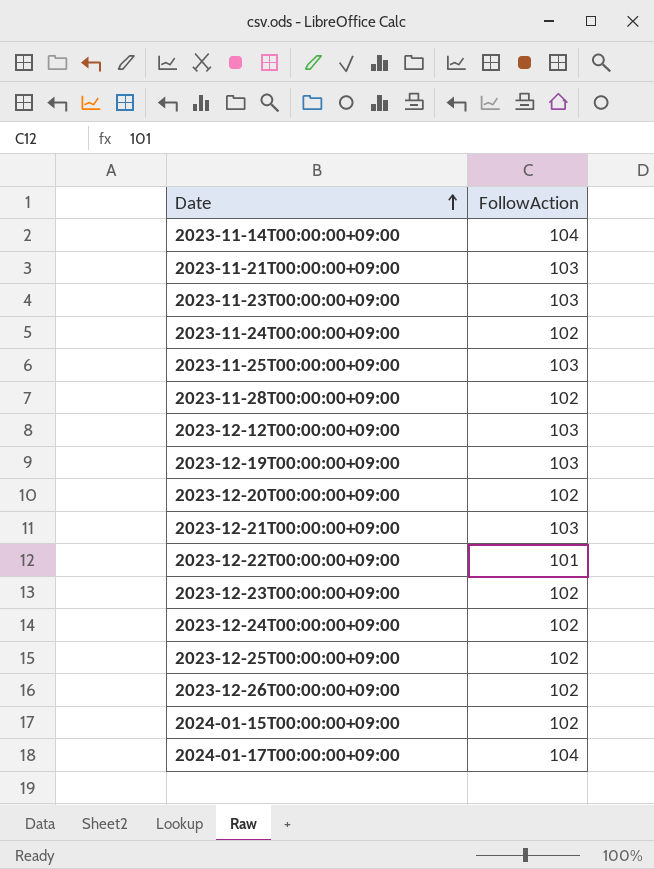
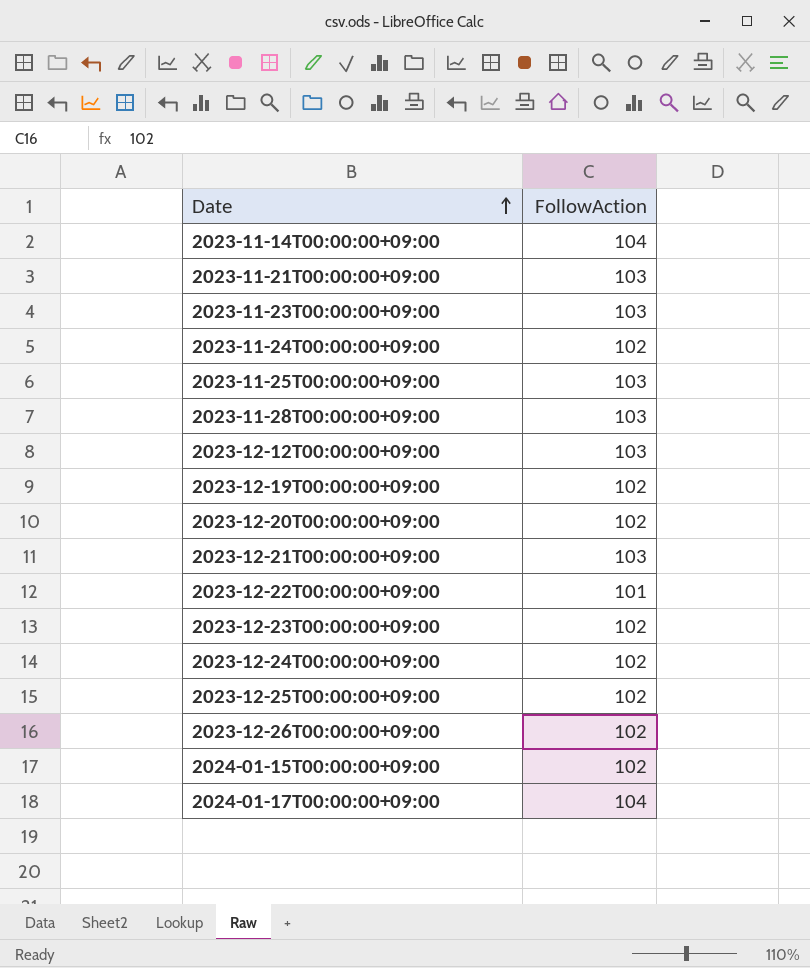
2023-11-28T00:00:00+09:00 | FollowAction: 102 -> 103
2023-12-19T00:00:00+09:00 | FollowAction: 103 -> 102

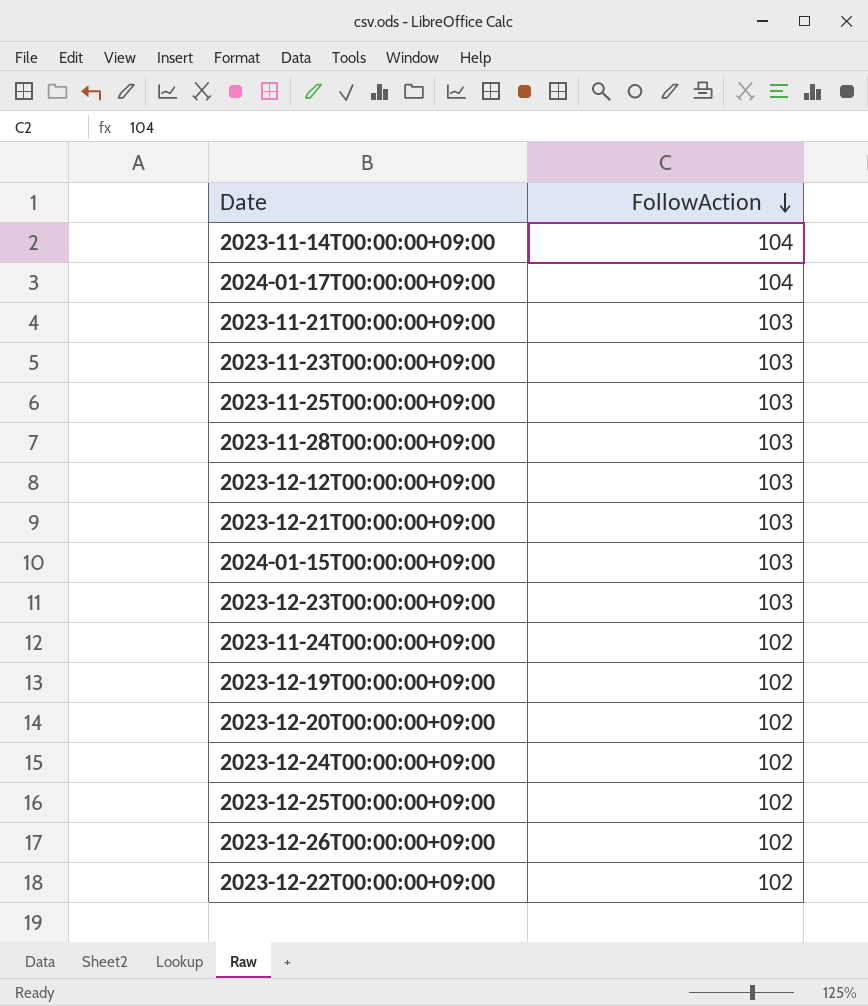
row order: Date ascending -> FollowAction descending
2024-01-15T00:00:00+09:00 | FollowAction: 102 -> 103
2023-12-23T00:00:00+09:00 | FollowAction: 102 -> 103
2023-12-22T00:00:00+09:00 | FollowAction: 101 -> 102

